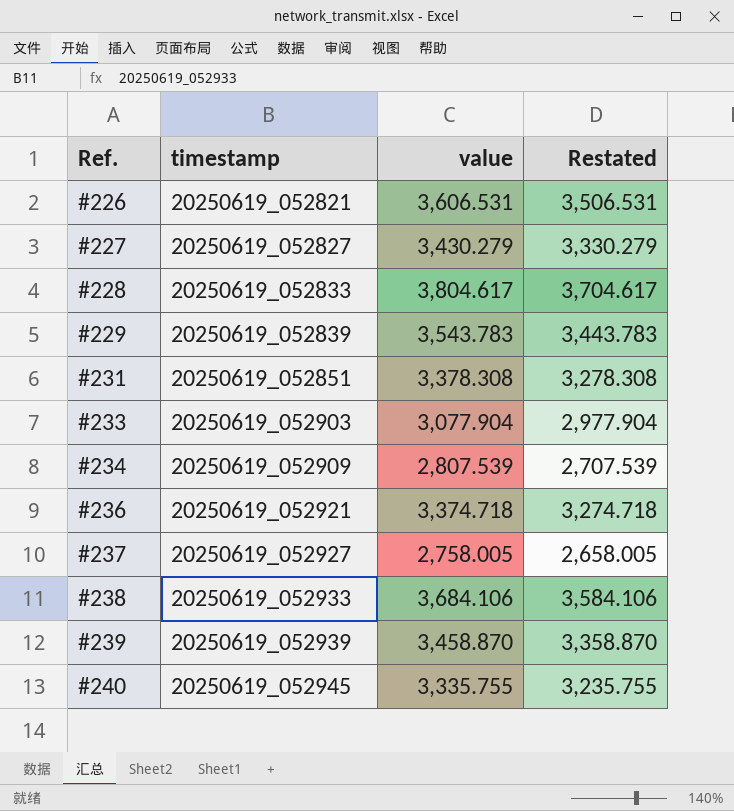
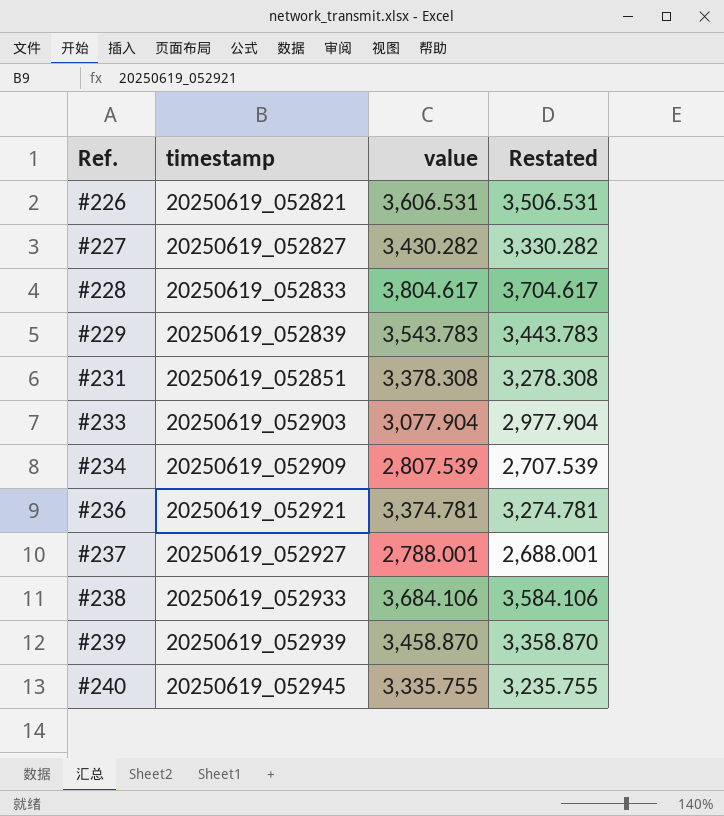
#227 | value: 3,430.279 -> 3,430.282
#227 | Restated: 3,330.279 -> 3,330.282
#236 | value: 3,374.718 -> 3,374.781
#236 | Restated: 3,274.718 -> 3,274.781
#237 | value: 2,758.005 -> 2,788.001
#237 | Restated: 2,658.005 -> 2,688.001

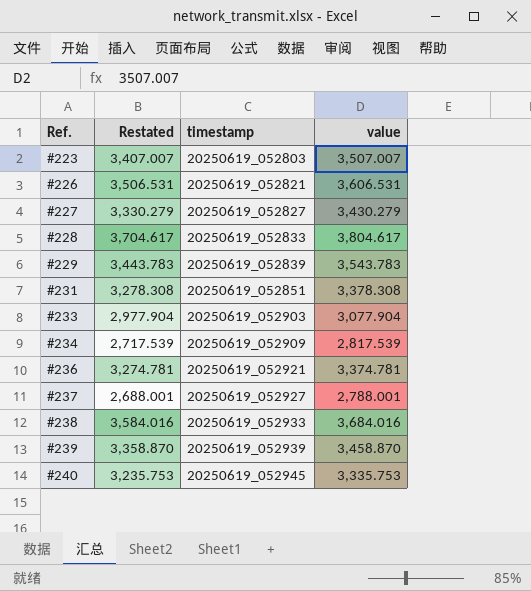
column Restated | position: 4 -> 2
row #223: none -> 3,407.007 | 20250619_052803 | 3,507.007
#227 | Restated: 3,330.282 -> 3,330.279
#227 | value: 3,430.282 -> 3,430.279
#234 | Restated: 2,707.539 -> 2,717.539
#234 | value: 2,807.539 -> 2,817.539
#238 | Restated: 3,584.106 -> 3,584.016
#238 | value: 3,684.106 -> 3,684.016
#240 | Restated: 3,235.755 -> 3,235.753
#240 | value: 3,335.755 -> 3,335.753

